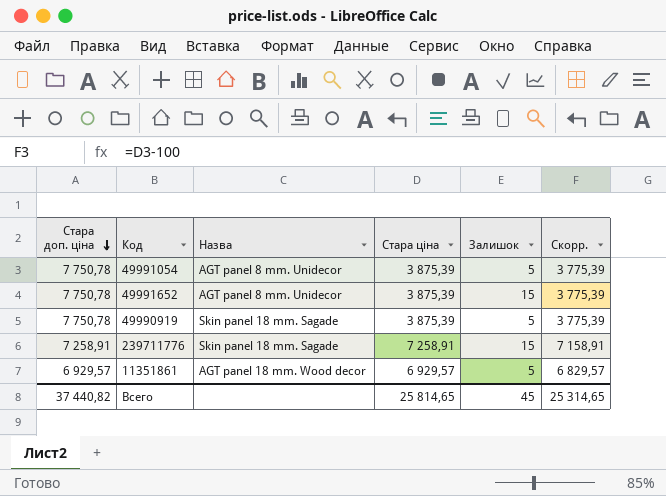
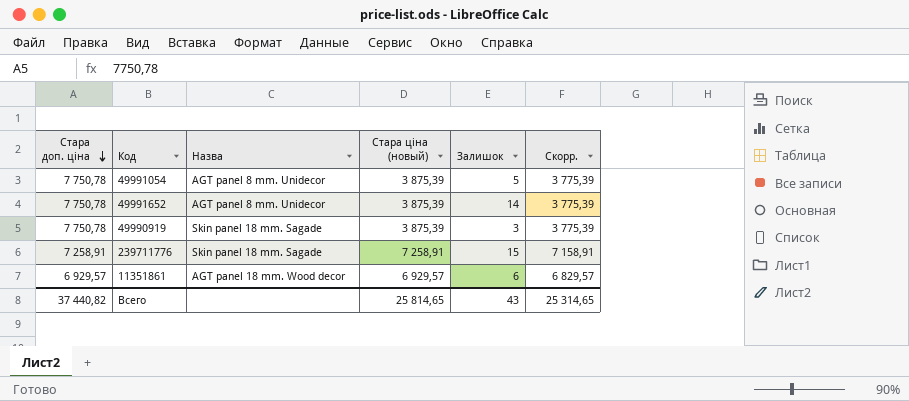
column name: Стара ціна -> Стара ціна (новый)
49991652 | Залишок: 15 -> 14
49990919 | Залишок: 5 -> 3
11351861 | Залишок: 5 -> 6
Всего | Залишок: 45 -> 43

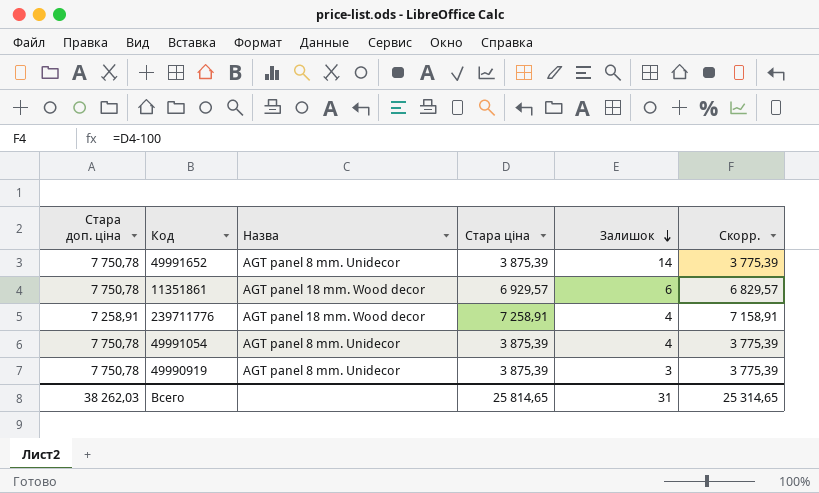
row order: Стара доп. ціна descending -> Залишок descending
column name: Стара ціна (новый) -> Стара ціна
11351861 | Стара доп. ціна: 6 929,57 -> 7 750,78
239711776 | Назва: Skin panel 18 mm. Sagade -> AGT panel 18 mm. Wood decor
239711776 | Залишок: 15 -> 4
49991054 | Залишок: 5 -> 4
49990919 | Назва: Skin panel 18 mm. Sagade -> AGT panel 8 mm. Unidecor
Всего | Стара доп. ціна: 37 440,82 -> 38 262,03
Всего | Залишок: 43 -> 31

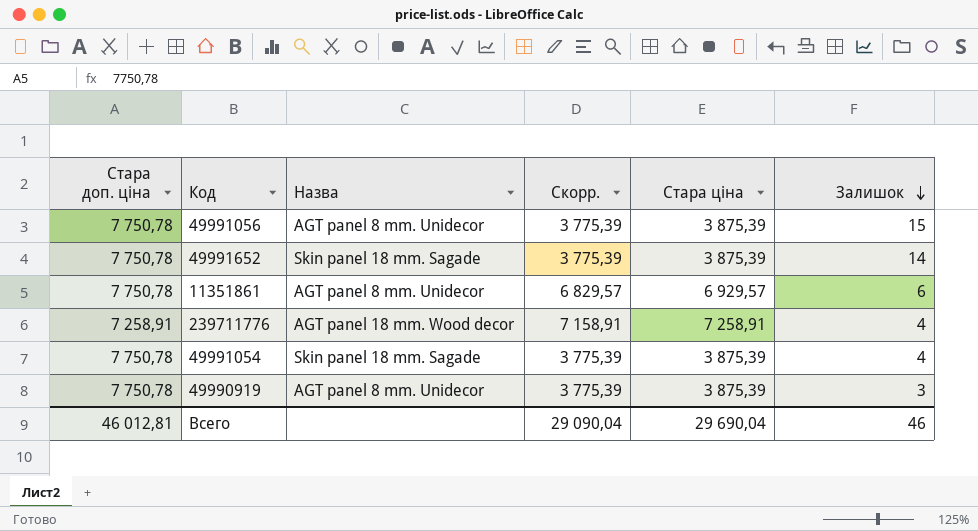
column Скорр. | position: 6 -> 4
row 49991056: none -> 7 750,78 | AGT panel 8 mm. Unidecor | 3 775,39 | 3 875,39 | 15
49991652 | Назва: AGT panel 8 mm. Unidecor -> Skin panel 18 mm. Sagade
11351861 | Назва: AGT panel 18 mm. Wood decor -> AGT panel 8 mm. Unidecor
49991054 | Назва: AGT panel 8 mm. Unidecor -> Skin panel 18 mm. Sagade
Всего | Стара доп. ціна: 38 262,03 -> 46 012,81
Всего | Скорр.: 25 314,65 -> 29 090,04
Всего | Стара ціна: 25 814,65 -> 29 690,04
Всего | Залишок: 31 -> 46

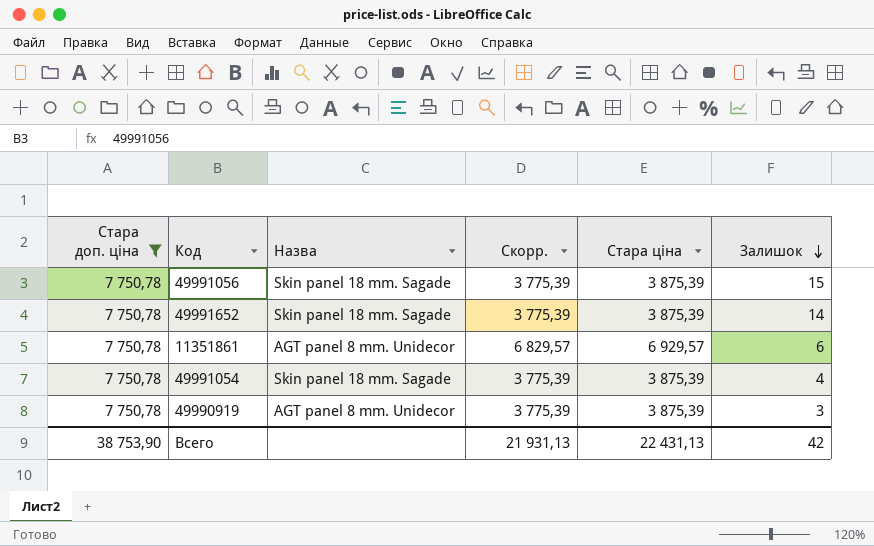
filter: none -> Стара доп. ціна = 7 750,78
49991056 | Назва: AGT panel 8 mm. Unidecor -> Skin panel 18 mm. Sagade
Всего | Стара доп. ціна: 46 012,81 -> 38 753,90
Всего | Скорр.: 29 090,04 -> 21 931,13
Всего | Стара ціна: 29 690,04 -> 22 431,13
Всего | Залишок: 46 -> 42

